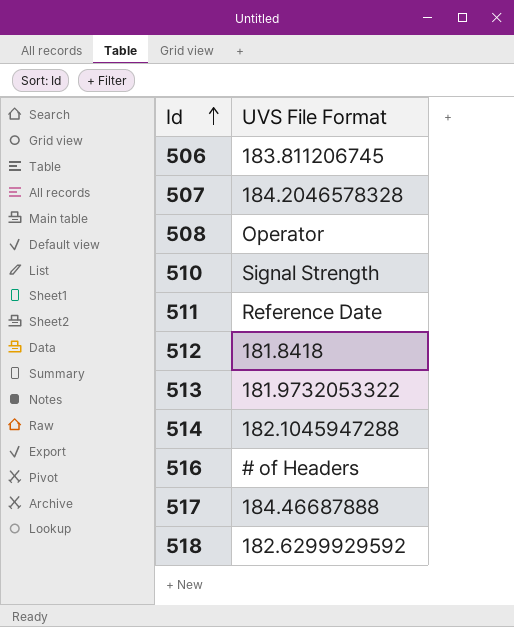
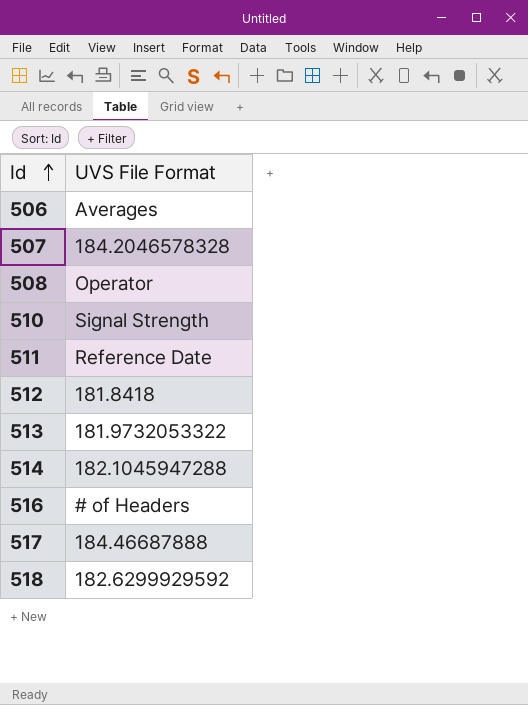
506 | UVS File Format: 183.811206745 -> Averages

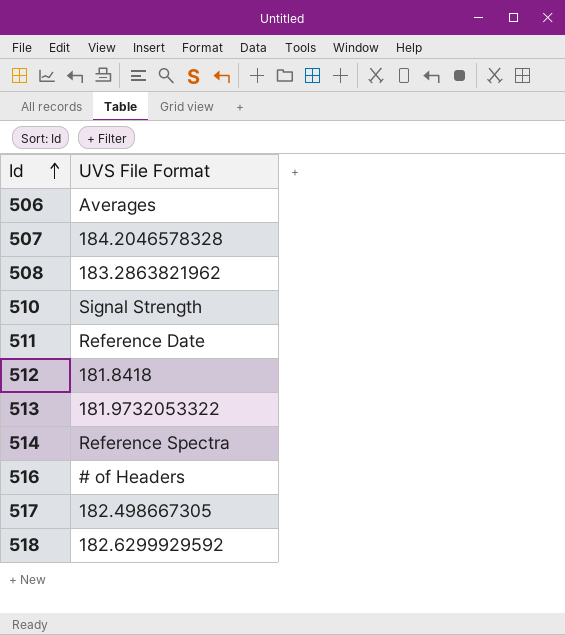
508 | UVS File Format: Operator -> 183.2863821962
514 | UVS File Format: 182.1045947288 -> Reference Spectra
517 | UVS File Format: 184.46687888 -> 182.498667305

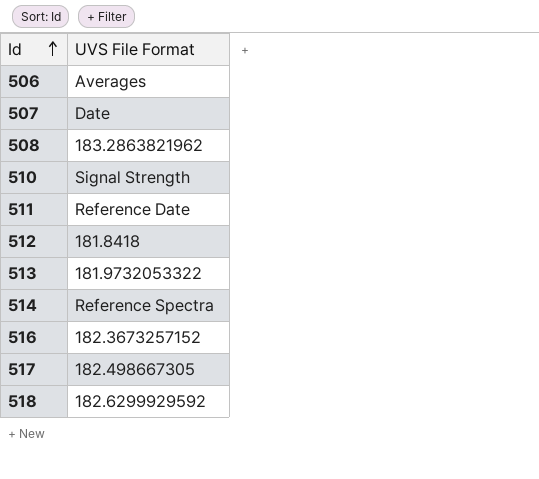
507 | UVS File Format: 184.2046578328 -> Date
516 | UVS File Format: # of Headers -> 182.3673257152

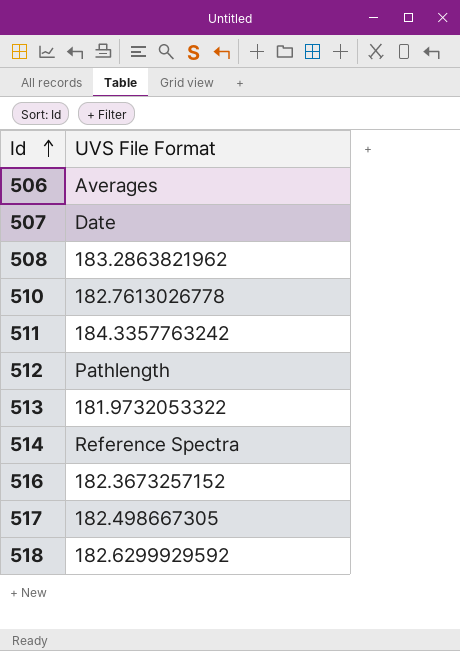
510 | UVS File Format: Signal Strength -> 182.7613026778
511 | UVS File Format: Reference Date -> 184.3357763242
512 | UVS File Format: 181.8418 -> Pathlength

